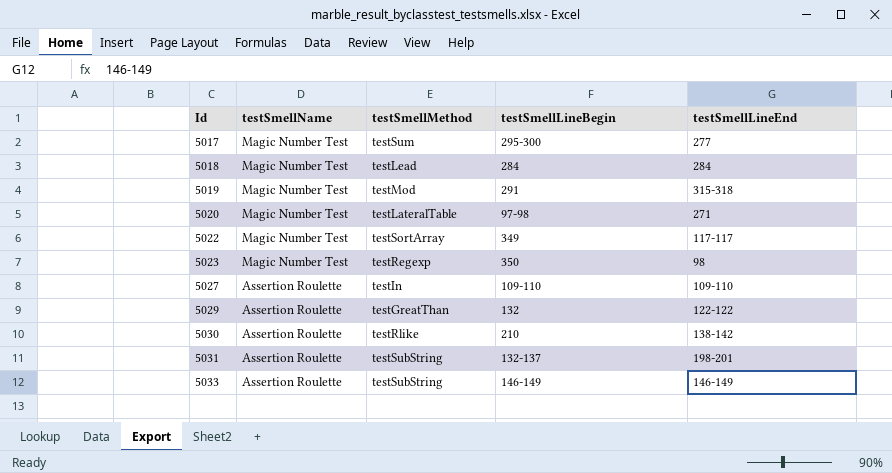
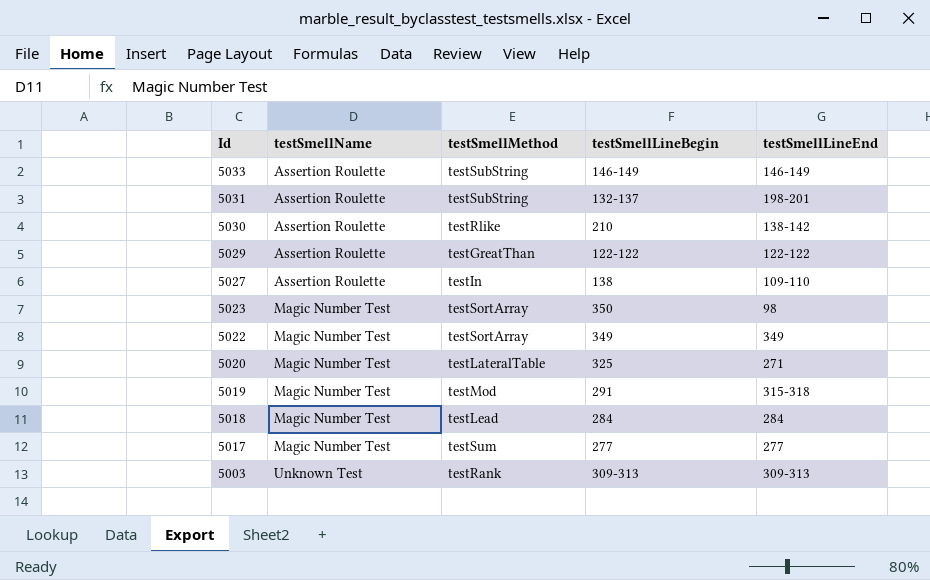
row order: Id ascending -> Id descending
5029 | testSmellLineBegin: 132 -> 122-122
5027 | testSmellLineBegin: 109-110 -> 138
5023 | testSmellMethod: testRegexp -> testSortArray
5022 | testSmellLineEnd: 117-117 -> 349
5020 | testSmellLineBegin: 97-98 -> 325
5017 | testSmellLineBegin: 295-300 -> 277
row 5003: none -> Unknown Test | testRank | 309-313 | 309-313

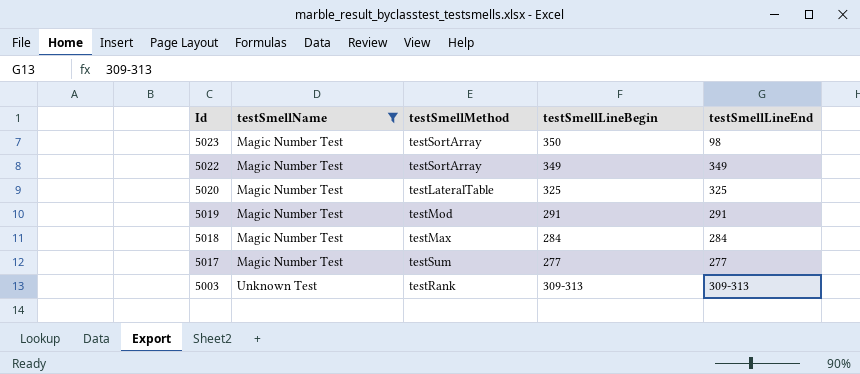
filter: none -> testSmellName != Assertion Roulette
5020 | testSmellLineEnd: 271 -> 325
5019 | testSmellLineEnd: 315-318 -> 291
5018 | testSmellMethod: testLead -> testMax

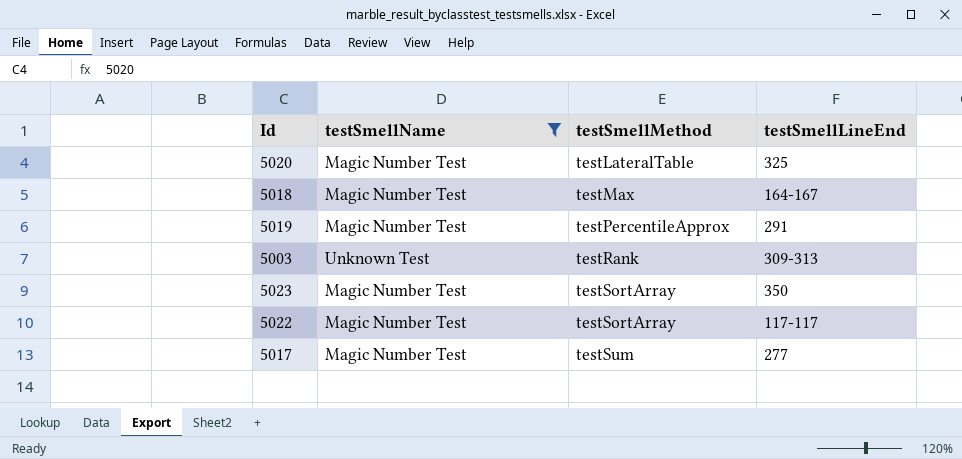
row order: Id descending -> testSmellMethod ascending
column testSmellLineBegin | position: 4 -> none
5018 | testSmellLineEnd: 284 -> 164-167
5019 | testSmellMethod: testMod -> testPercentileApprox
5023 | testSmellLineEnd: 98 -> 350
5022 | testSmellLineEnd: 349 -> 117-117

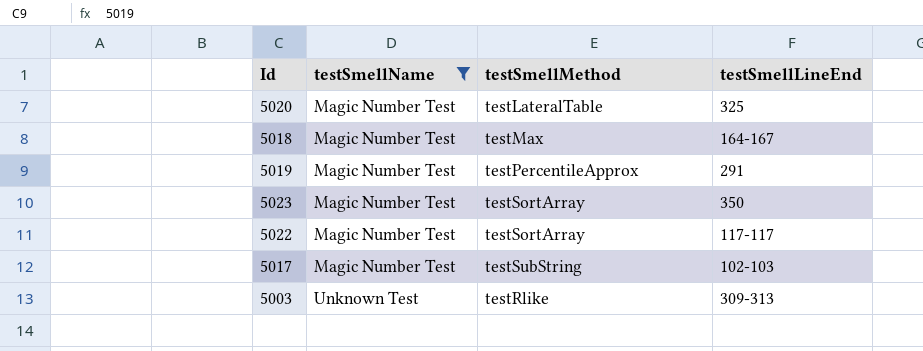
row order: testSmellMethod ascending -> testSmellName ascending
5017 | testSmellMethod: testSum -> testSubString
5017 | testSmellLineEnd: 277 -> 102-103
5003 | testSmellMethod: testRank -> testRlike

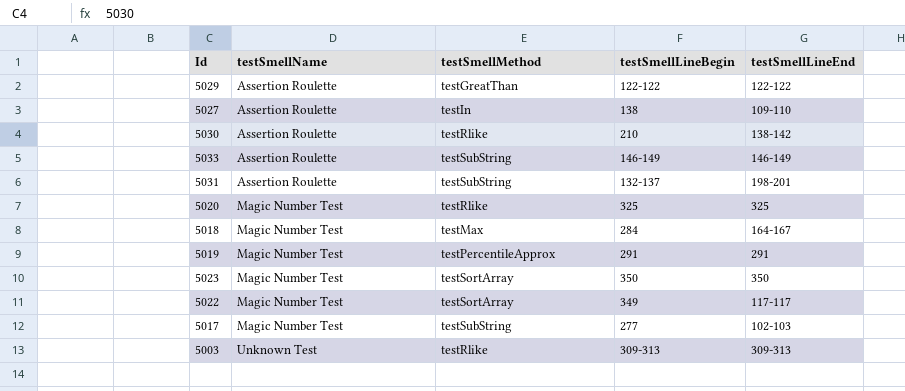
filter: testSmellName != Assertion Roulette -> none
column testSmellLineBegin | position: none -> 4
5020 | testSmellMethod: testLateralTable -> testRlike

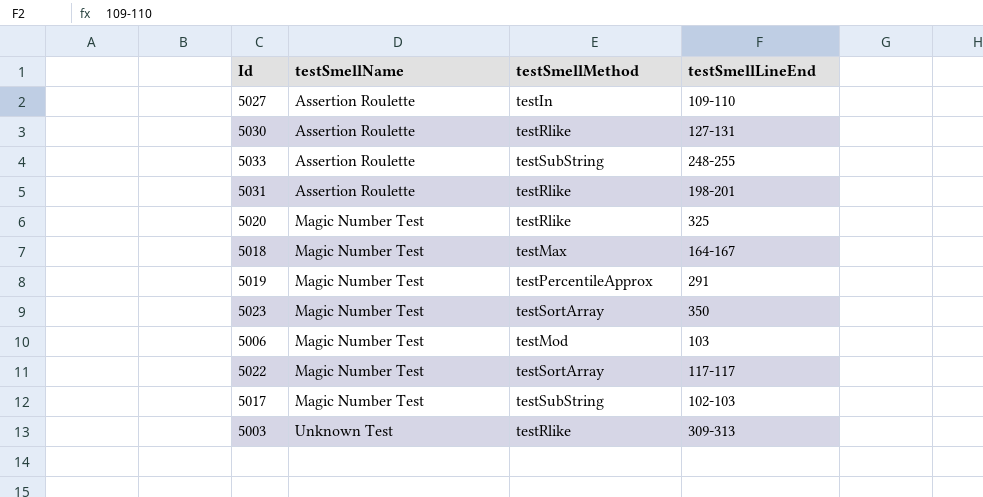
column testSmellLineBegin | position: 4 -> none
row 5029: Assertion Roulette | testGreatThan | 122-122 | 122-122 -> none
5030 | testSmellLineEnd: 138-142 -> 127-131
5033 | testSmellLineEnd: 146-149 -> 248-255
5031 | testSmellMethod: testSubString -> testRlike
row 5006: none -> Magic Number Test | testMod | 103

